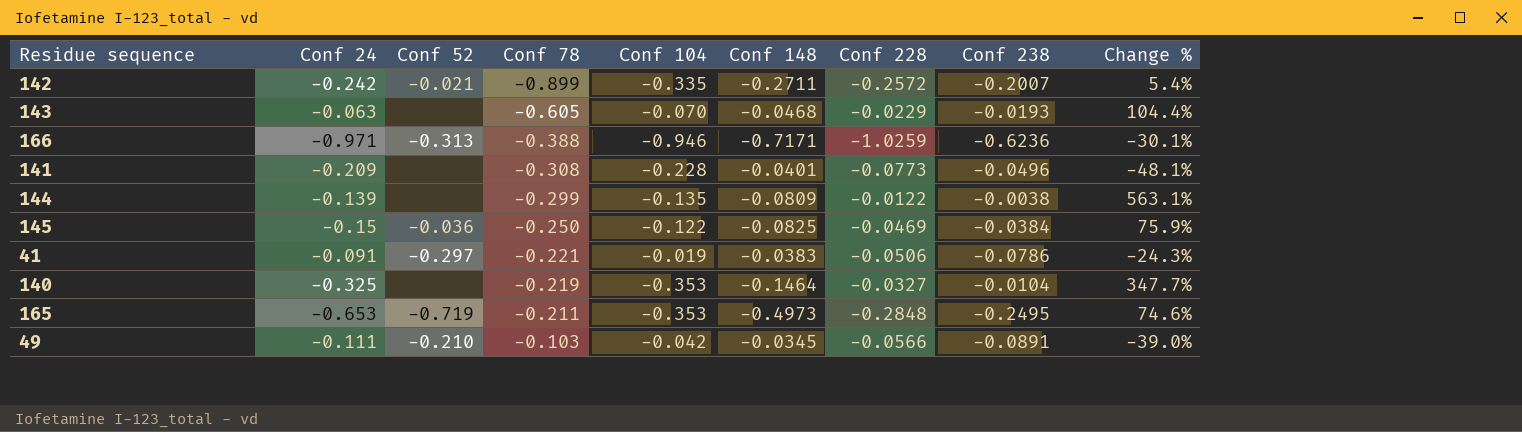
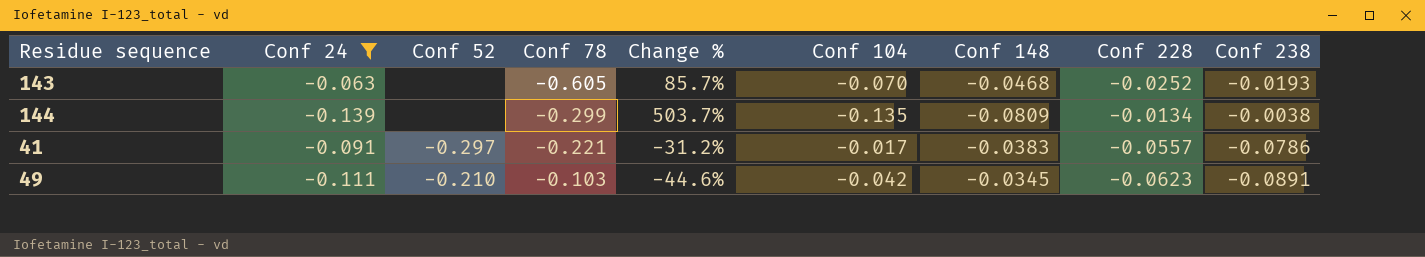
filter: none -> Conf 24 >= -0.139
column Change % | position: 9 -> 5
143 | Change %: 104.4% -> 85.7%
143 | Conf 228: -0.0229 -> -0.0252
144 | Change %: 563.1% -> 503.7%
144 | Conf 228: -0.0122 -> -0.0134
41 | Change %: -24.3% -> -31.2%
41 | Conf 104: -0.019 -> -0.017
41 | Conf 228: -0.0506 -> -0.0557
49 | Change %: -39.0% -> -44.6%
49 | Conf 228: -0.0566 -> -0.0623

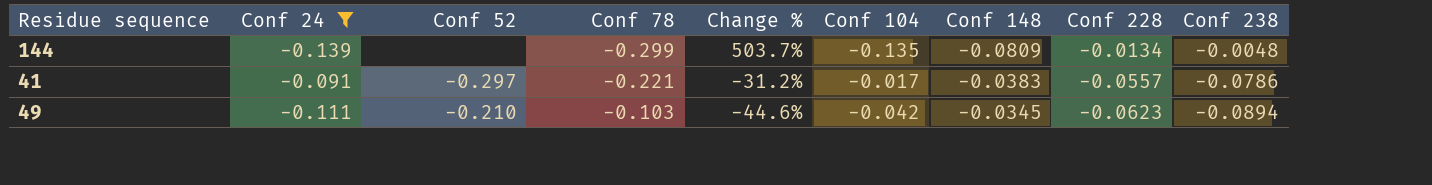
row 143: -0.063 | none | -0.605 | 85.7% | -0.070 | -0.0468 | -0.0252 | -0.0193 -> none
144 | Conf 238: -0.0038 -> -0.0048
49 | Conf 238: -0.0891 -> -0.0894

